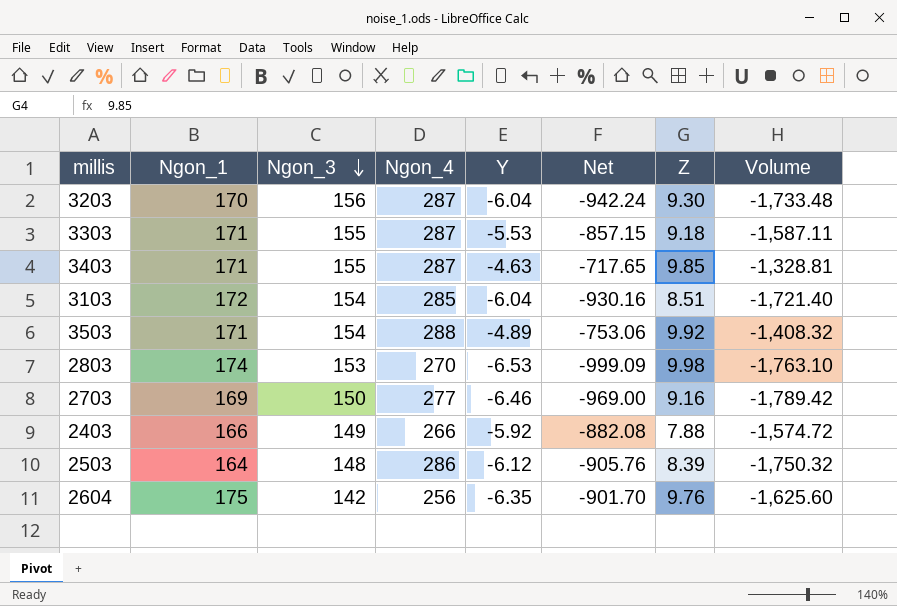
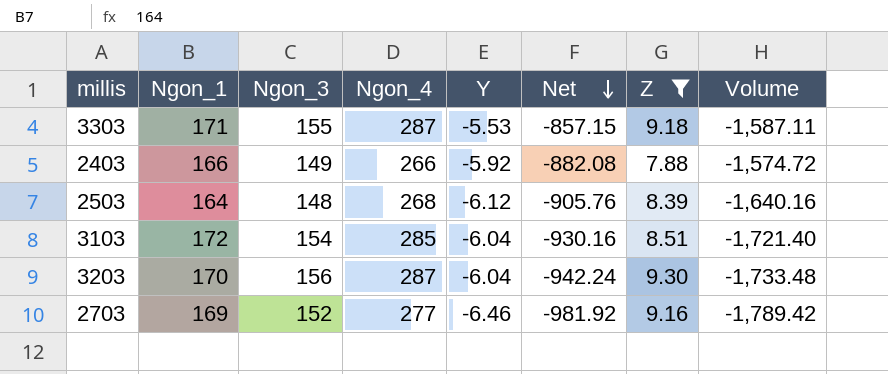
filter: none -> Z <= 9.30
row order: Ngon_3 descending -> Net descending
2503 | Ngon_4: 286 -> 268
2503 | Volume: -1,750.32 -> -1,640.16
2703 | Ngon_3: 150 -> 152
2703 | Net: -969.00 -> -981.92

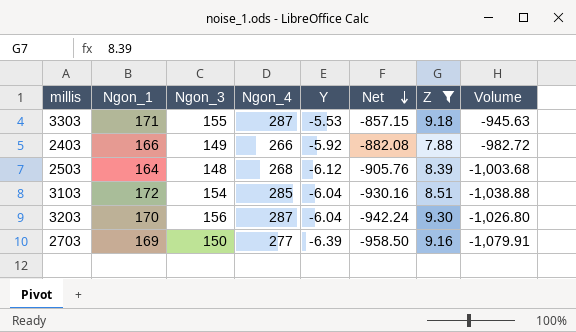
column Volume | formula: [Ngon_4] * [Y] -> [Ngon_1] * [Y]
2703 | Ngon_3: 152 -> 150
2703 | Y: -6.46 -> -6.39
2703 | Net: -981.92 -> -958.50

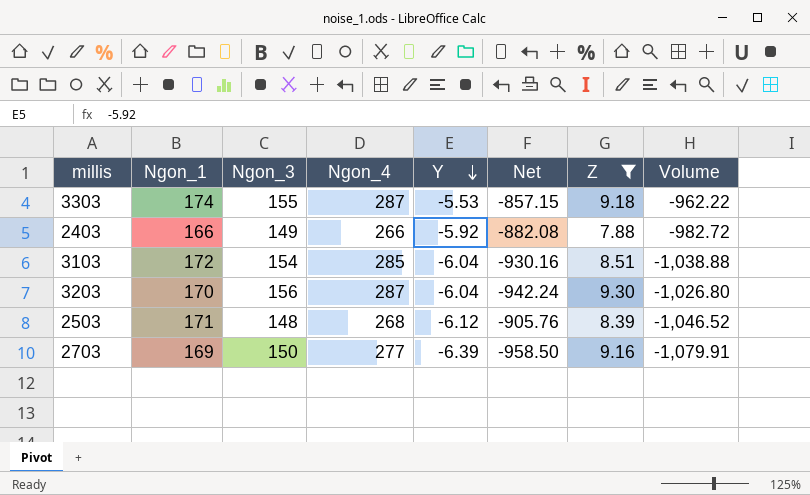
row order: Net descending -> Y descending
3303 | Ngon_1: 171 -> 174
3303 | Volume: -945.63 -> -962.22
2503 | Ngon_1: 164 -> 171
2503 | Volume: -1,003.68 -> -1,046.52

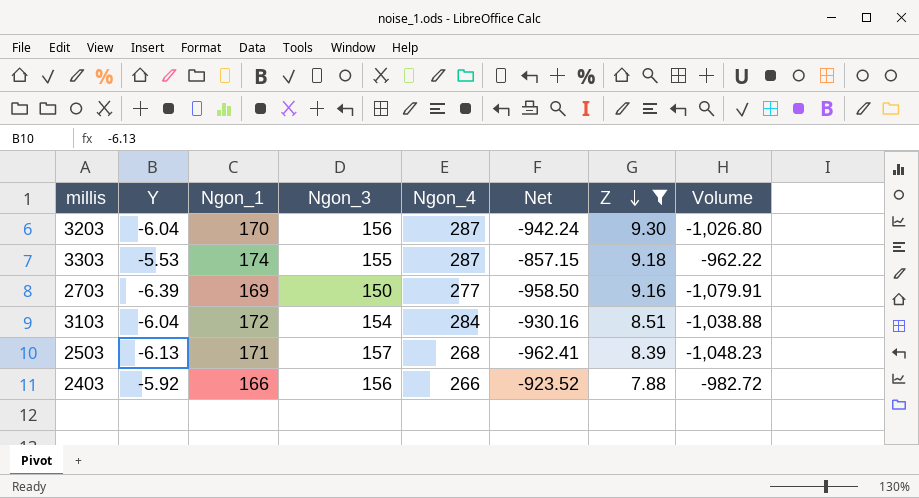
row order: Y descending -> Z descending
column Y | position: 5 -> 2
3103 | Ngon_4: 285 -> 284
2503 | Y: -6.12 -> -6.13
2503 | Ngon_3: 148 -> 157
2503 | Net: -905.76 -> -962.41
2503 | Volume: -1,046.52 -> -1,048.23
2403 | Ngon_3: 149 -> 156
2403 | Net: -882.08 -> -923.52

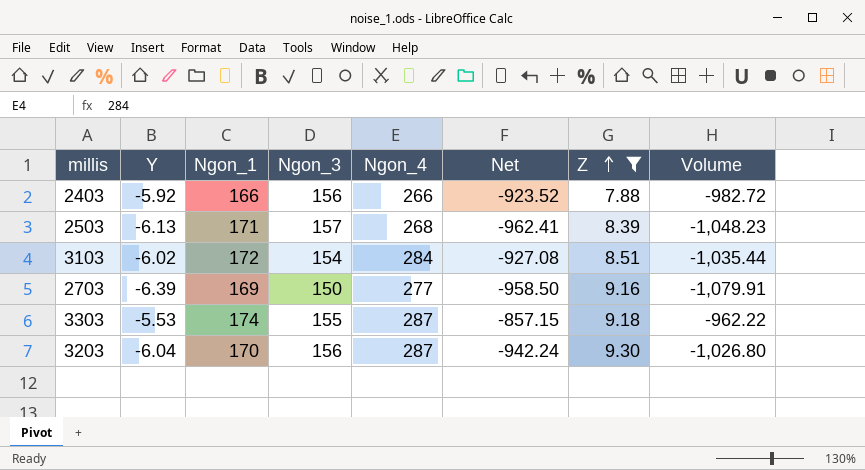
row order: Z descending -> Z ascending
3103 | Y: -6.04 -> -6.02
3103 | Net: -930.16 -> -927.08
3103 | Volume: -1,038.88 -> -1,035.44

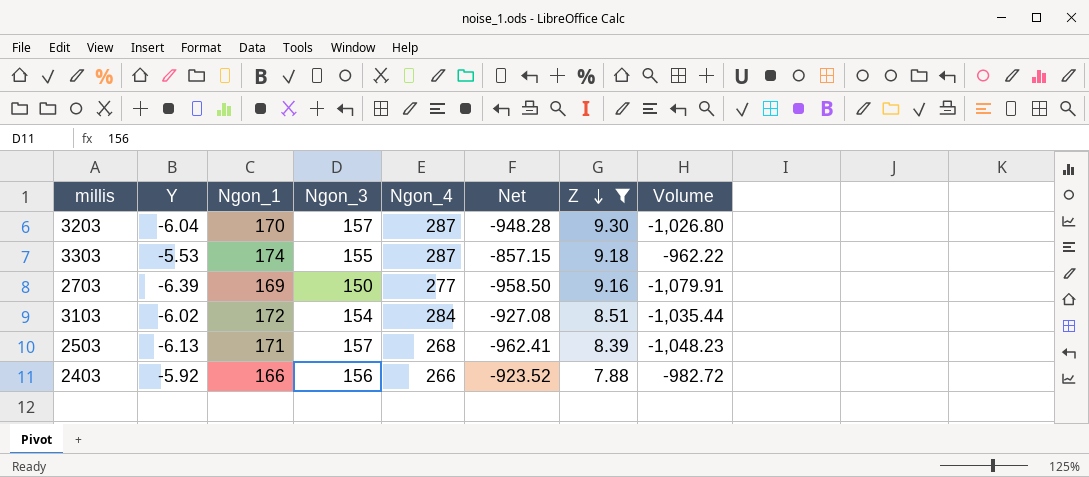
row order: Z ascending -> Z descending
3203 | Ngon_3: 156 -> 157
3203 | Net: -942.24 -> -948.28

